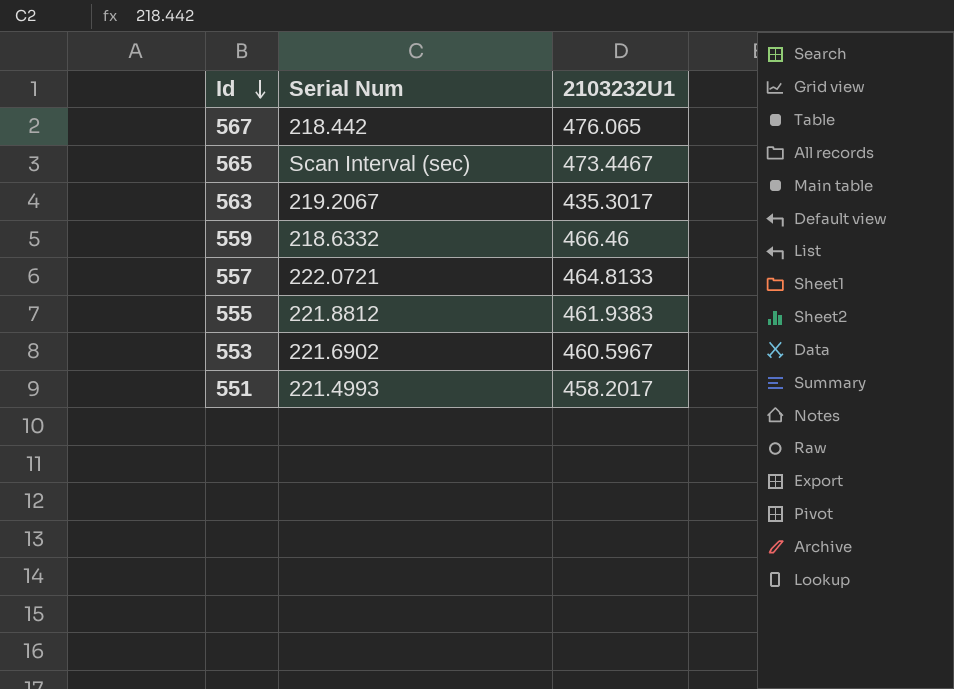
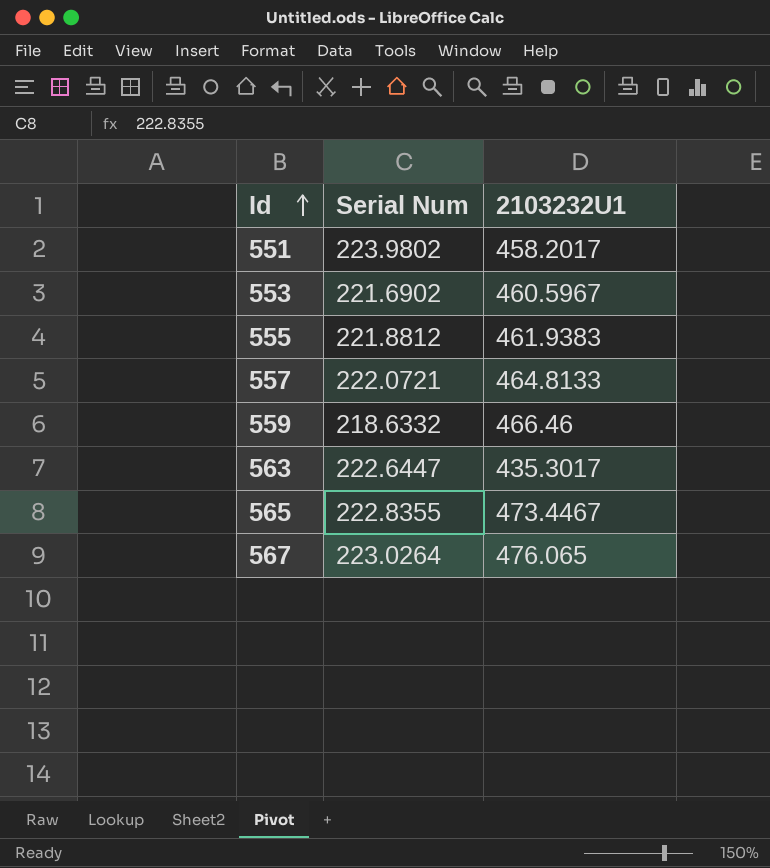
row order: Id descending -> Id ascending
551 | Serial Num: 221.4993 -> 223.9802
563 | Serial Num: 219.2067 -> 222.6447
565 | Serial Num: Scan Interval (sec) -> 222.8355
567 | Serial Num: 218.442 -> 223.0264

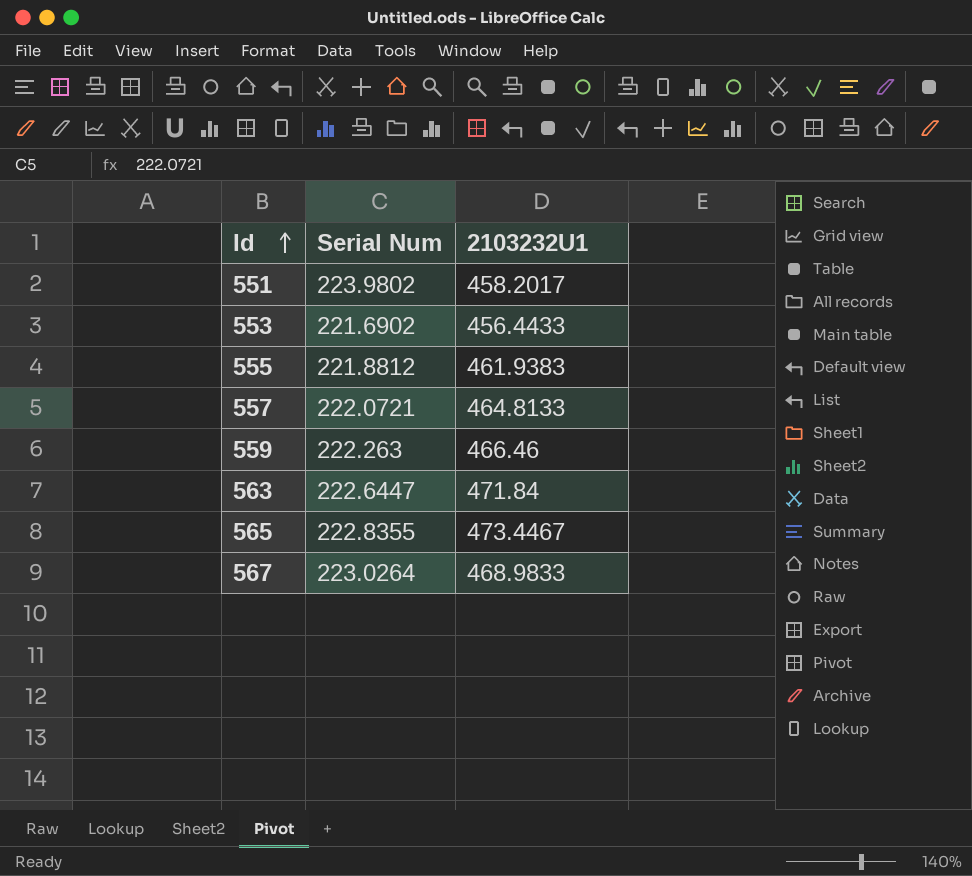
553 | 2103232U1: 460.5967 -> 456.4433
559 | Serial Num: 218.6332 -> 222.263
563 | 2103232U1: 435.3017 -> 471.84
567 | 2103232U1: 476.065 -> 468.9833

